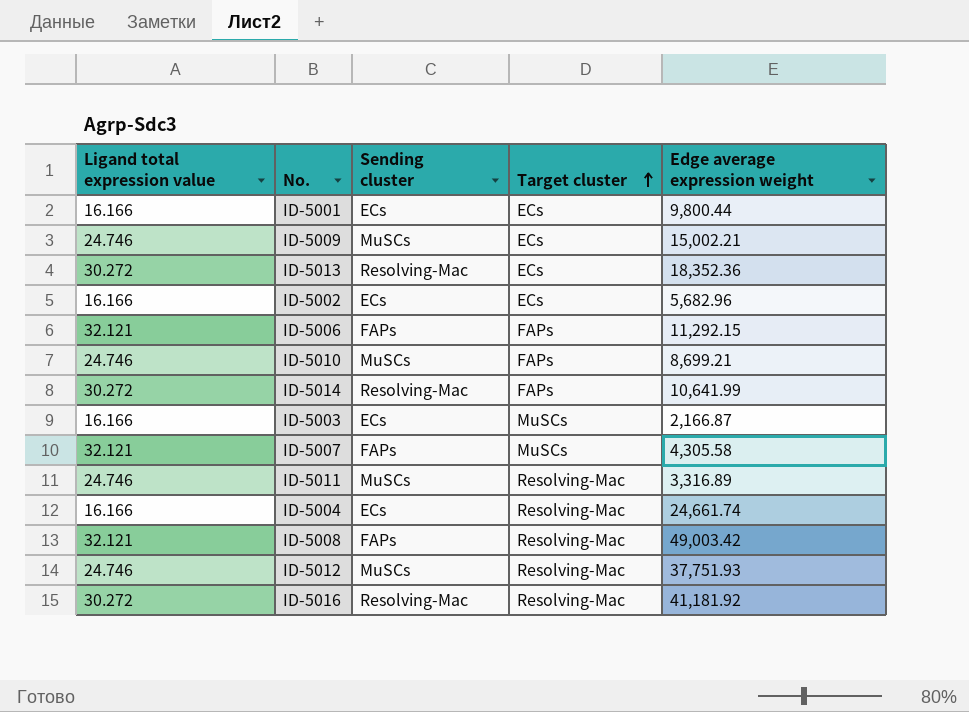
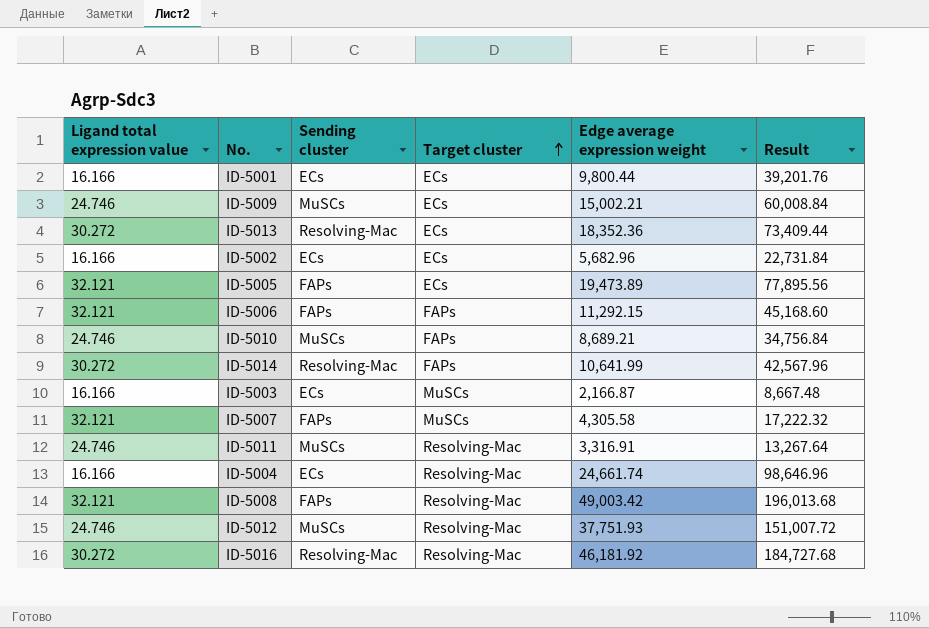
column Result | formula: none -> [Edge average expression weight] * 4
row ID-5005: none -> 32.121 | FAPs | ECs | 19,473.89 | 77,895.56
ID-5010 | Edge average expression weight: 8,699.21 -> 8,689.21
ID-5011 | Edge average expression weight: 3,316.89 -> 3,316.91
ID-5016 | Edge average expression weight: 41,181.92 -> 46,181.92

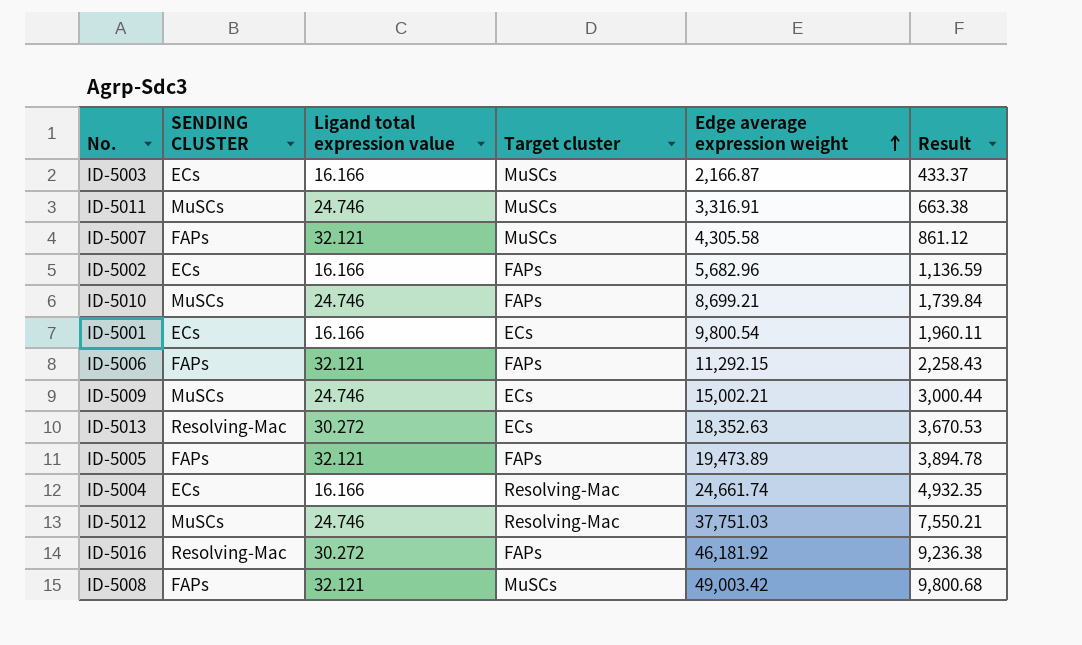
row order: Target cluster ascending -> Edge average expression weight ascending
column name: Sending cluster -> SENDING CLUSTER
column Ligand total expression value | position: 1 -> 3
column Result | formula: [Edge average expression weight] * 4 -> [Edge average expression weight] * 0.2
row ID-5014: 30.272 | Resolving-Mac | FAPs | 10,641.99 | 42,567.96 -> none
ID-5011 | Target cluster: Resolving-Mac -> MuSCs
ID-5002 | Target cluster: ECs -> FAPs
ID-5010 | Edge average expression weight: 8,689.21 -> 8,699.21
ID-5001 | Edge average expression weight: 9,800.44 -> 9,800.54
ID-5013 | Edge average expression weight: 18,352.36 -> 18,352.63
ID-5005 | Target cluster: ECs -> FAPs
ID-5012 | Edge average expression weight: 37,751.93 -> 37,751.03
ID-5016 | Target cluster: Resolving-Mac -> FAPs
ID-5008 | Target cluster: Resolving-Mac -> MuSCs

